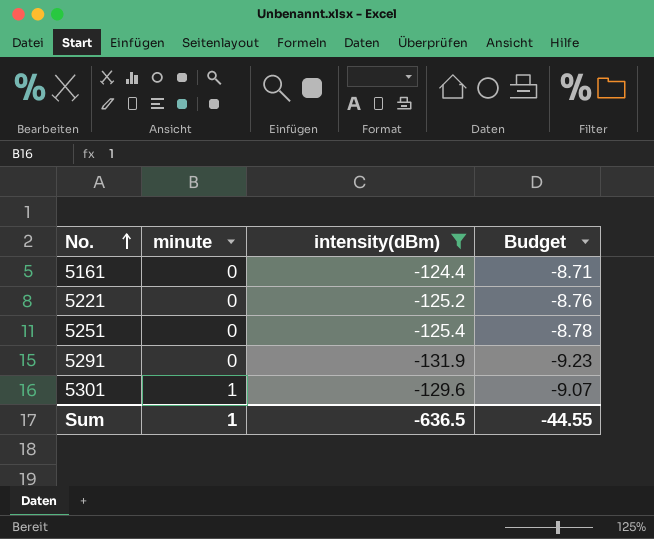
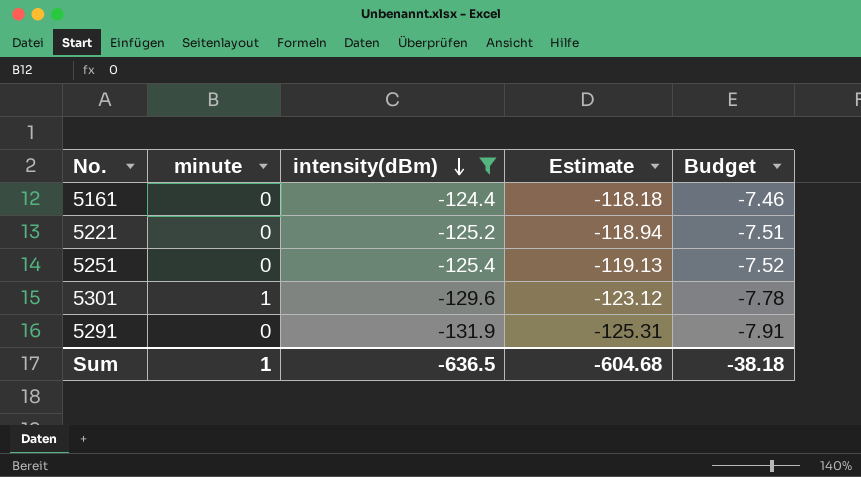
row order: No. ascending -> intensity(dBm) descending
column Estimate | formula: none -> [intensity(dBm)] * 0.95
column Budget | formula: [intensity(dBm)] * 0.07 -> [intensity(dBm)] * 0.06
Sum | Budget: -44.55 -> -38.18

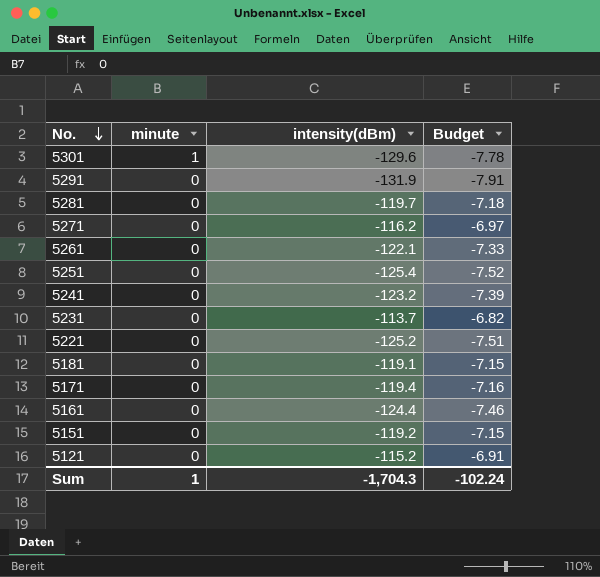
filter: intensity(dBm) <= -124.4 -> none
row order: intensity(dBm) descending -> No. descending
column Estimate | formula: [intensity(dBm)] * 0.95 -> none
Sum | intensity(dBm): -636.5 -> -1,704.3
Sum | Budget: -38.18 -> -102.24

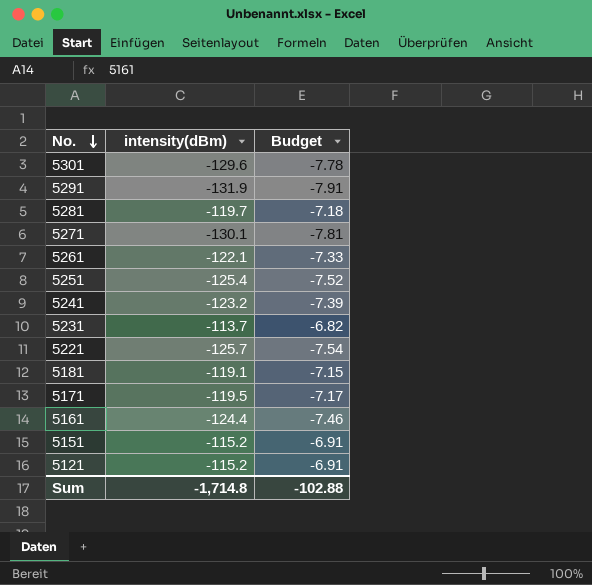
column minute | position: 2 -> none
5271 | intensity(dBm): -116.2 -> -130.1
5271 | Budget: -6.97 -> -7.81
5221 | intensity(dBm): -125.2 -> -125.7
5221 | Budget: -7.51 -> -7.54
5171 | intensity(dBm): -119.4 -> -119.5
5171 | Budget: -7.16 -> -7.17
5151 | intensity(dBm): -119.2 -> -115.2
5151 | Budget: -7.15 -> -6.91
Sum | intensity(dBm): -1,704.3 -> -1,714.8
Sum | Budget: -102.24 -> -102.88

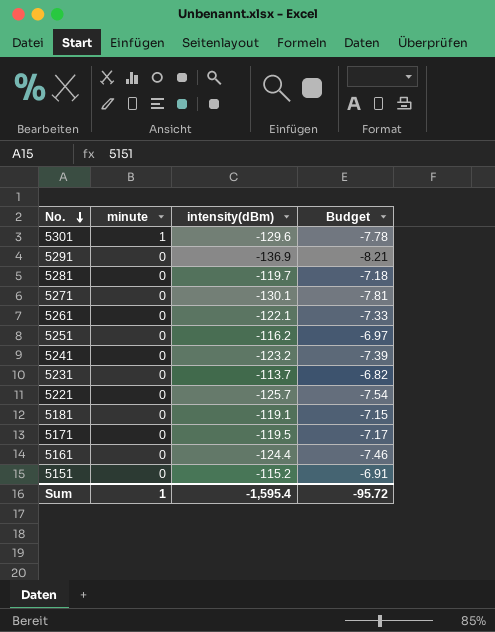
column minute | position: none -> 2
row 5121: -115.2 | -6.91 -> none
5291 | intensity(dBm): -131.9 -> -136.9
5291 | Budget: -7.91 -> -8.21
5251 | intensity(dBm): -125.4 -> -116.2
5251 | Budget: -7.52 -> -6.97
Sum | intensity(dBm): -1,714.8 -> -1,595.4
Sum | Budget: -102.88 -> -95.72

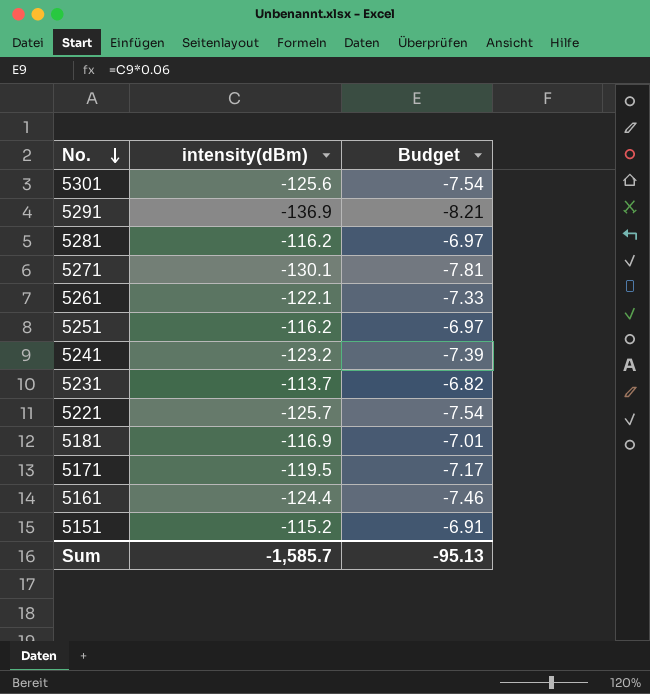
column minute | position: 2 -> none
5301 | intensity(dBm): -129.6 -> -125.6
5301 | Budget: -7.78 -> -7.54
5281 | intensity(dBm): -119.7 -> -116.2
5281 | Budget: -7.18 -> -6.97
5181 | intensity(dBm): -119.1 -> -116.9
5181 | Budget: -7.15 -> -7.01
Sum | intensity(dBm): -1,595.4 -> -1,585.7
Sum | Budget: -95.72 -> -95.13

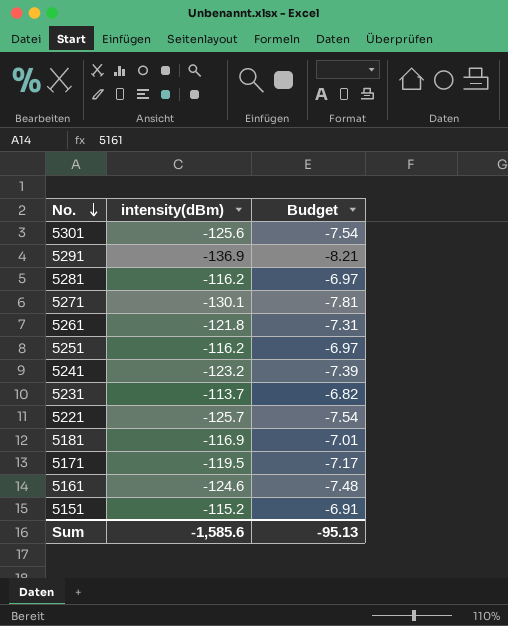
5261 | intensity(dBm): -122.1 -> -121.8
5261 | Budget: -7.33 -> -7.31
5161 | intensity(dBm): -124.4 -> -124.6
5161 | Budget: -7.46 -> -7.48
Sum | intensity(dBm): -1,585.7 -> -1,585.6

